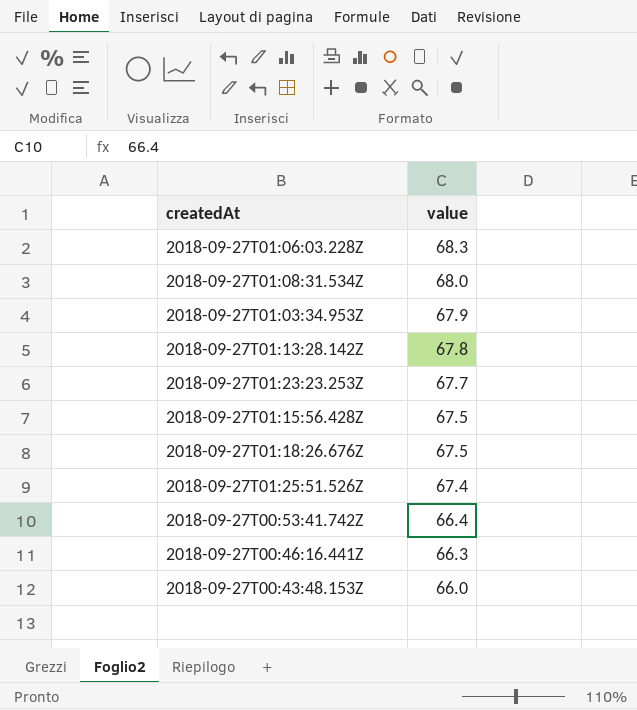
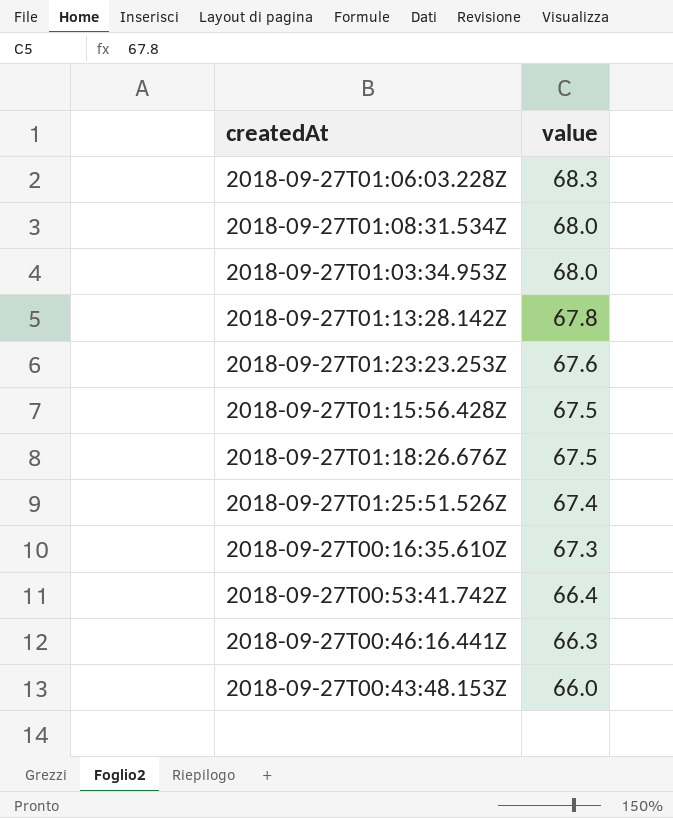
2018-09-27T01:03:34.953Z | value: 67.9 -> 68.0
2018-09-27T01:23:23.253Z | value: 67.7 -> 67.6
row 2018-09-27T00:16:35.610Z: none -> 67.3

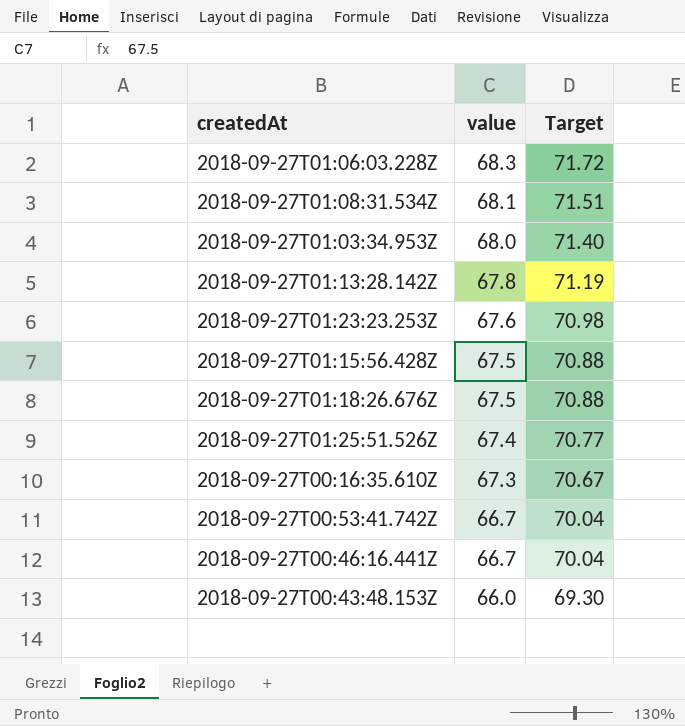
column Target | formula: none -> [value] * 1.05
2018-09-27T01:08:31.534Z | value: 68.0 -> 68.1
2018-09-27T00:53:41.742Z | value: 66.4 -> 66.7
2018-09-27T00:46:16.441Z | value: 66.3 -> 66.7

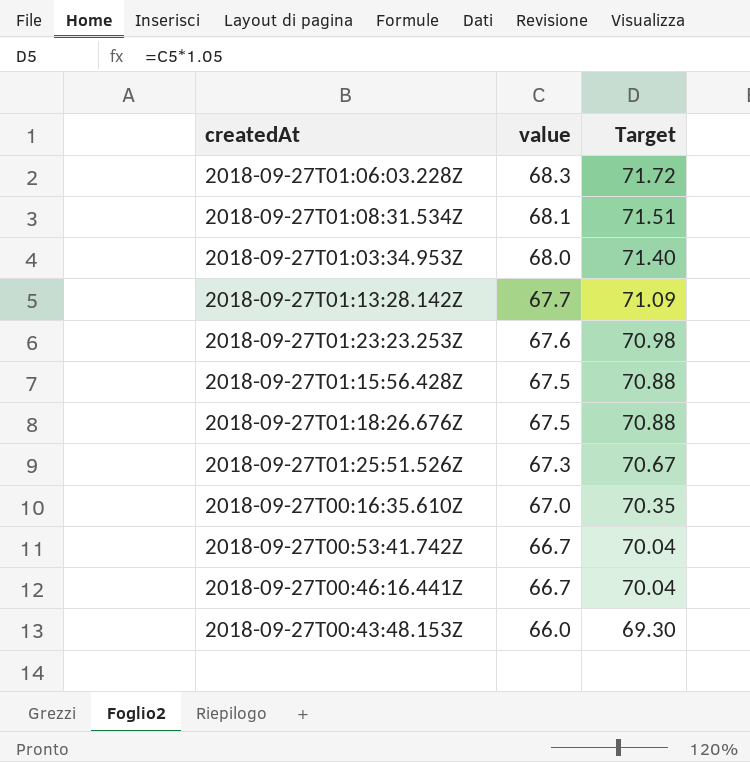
2018-09-27T01:13:28.142Z | value: 67.8 -> 67.7
2018-09-27T01:13:28.142Z | Target: 71.19 -> 71.09
2018-09-27T01:25:51.526Z | value: 67.4 -> 67.3
2018-09-27T01:25:51.526Z | Target: 70.77 -> 70.67
2018-09-27T00:16:35.610Z | value: 67.3 -> 67.0
2018-09-27T00:16:35.610Z | Target: 70.67 -> 70.35

